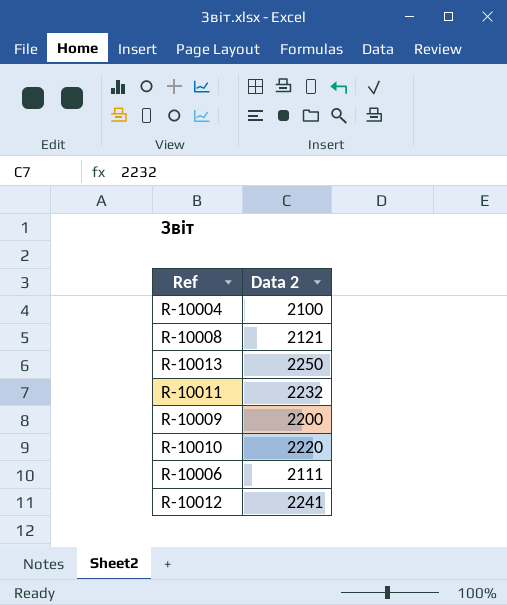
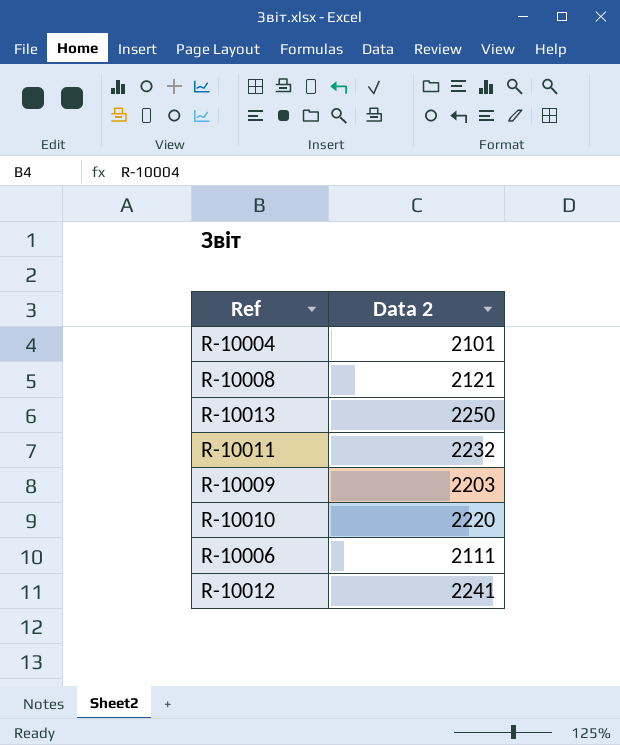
R-10004 | Data 2: 2100 -> 2101
R-10009 | Data 2: 2200 -> 2203

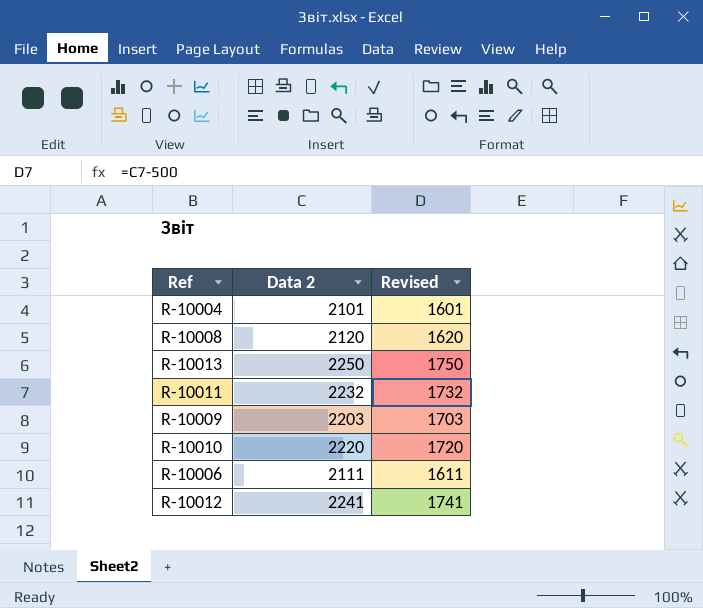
column Revised | formula: none -> [Data 2] - 500
R-10008 | Data 2: 2121 -> 2120

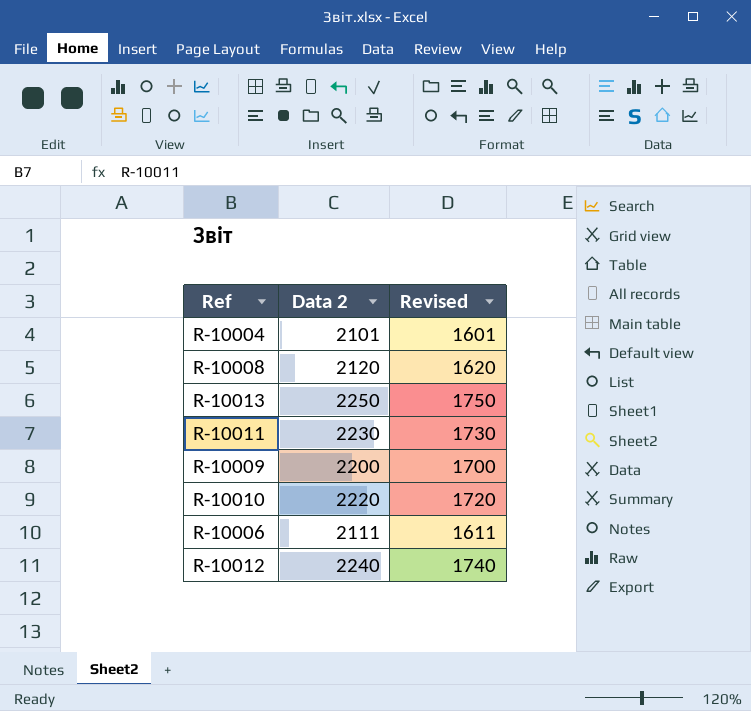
R-10011 | Data 2: 2232 -> 2230
R-10011 | Revised: 1732 -> 1730
R-10009 | Data 2: 2203 -> 2200
R-10009 | Revised: 1703 -> 1700
R-10012 | Data 2: 2241 -> 2240
R-10012 | Revised: 1741 -> 1740

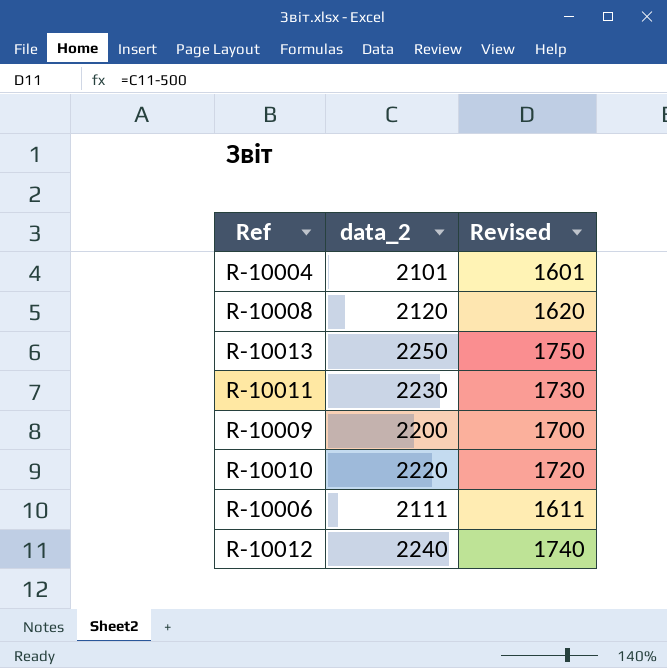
column name: Data 2 -> data_2

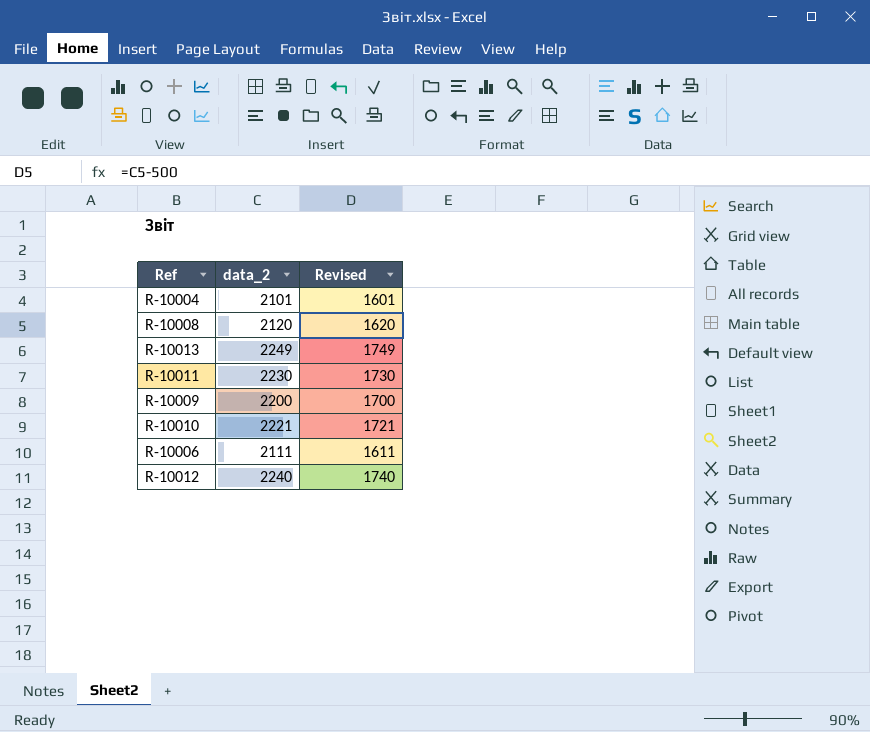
R-10013 | data_2: 2250 -> 2249
R-10013 | Revised: 1750 -> 1749
R-10010 | data_2: 2220 -> 2221
R-10010 | Revised: 1720 -> 1721

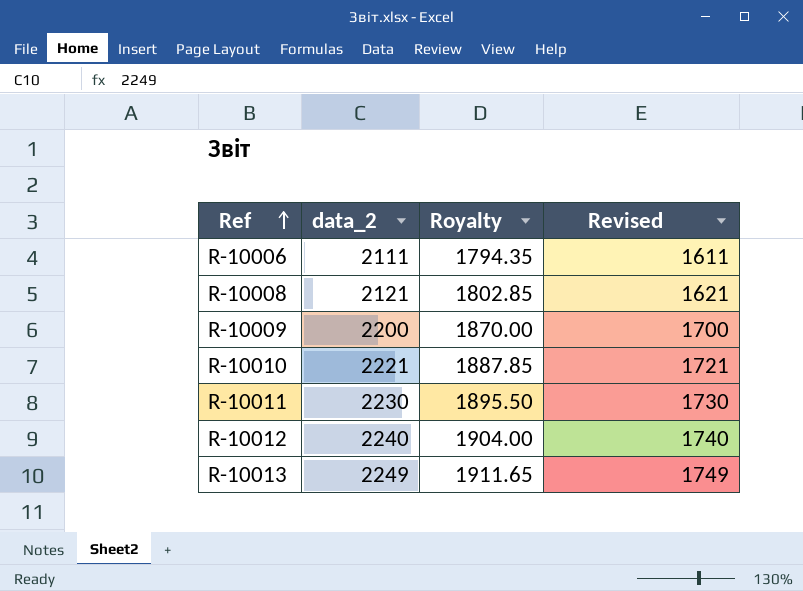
row order: none -> Ref ascending
column Royalty | formula: none -> [data_2] * 0.85
row R-10004: 2101 | 1601 -> none
R-10008 | data_2: 2120 -> 2121
R-10008 | Revised: 1620 -> 1621

